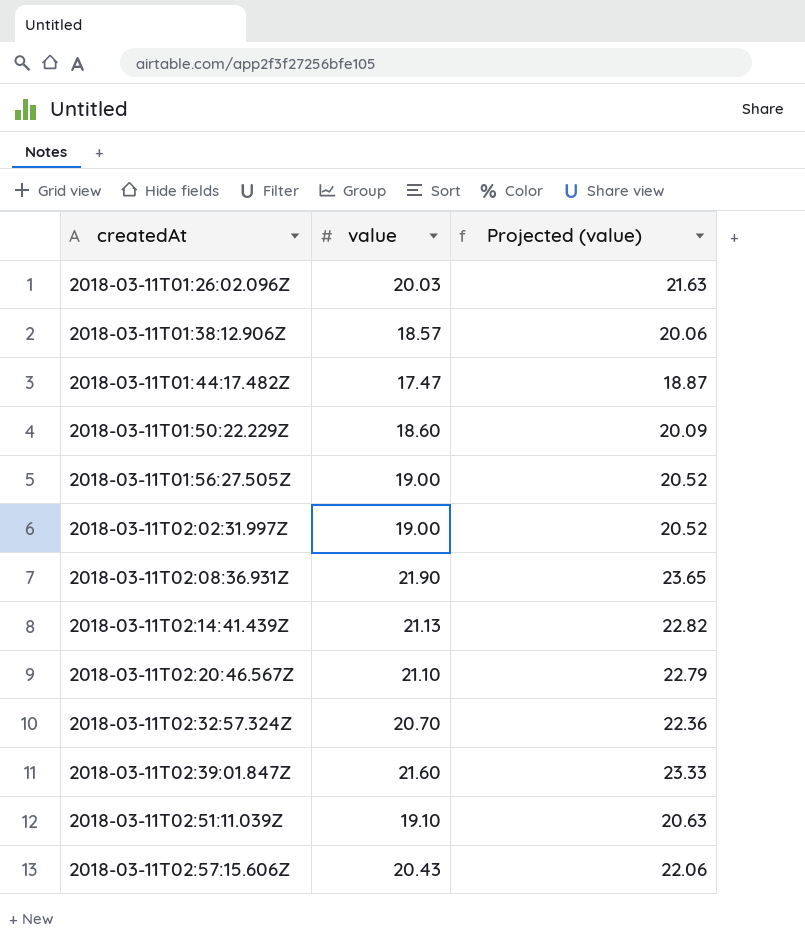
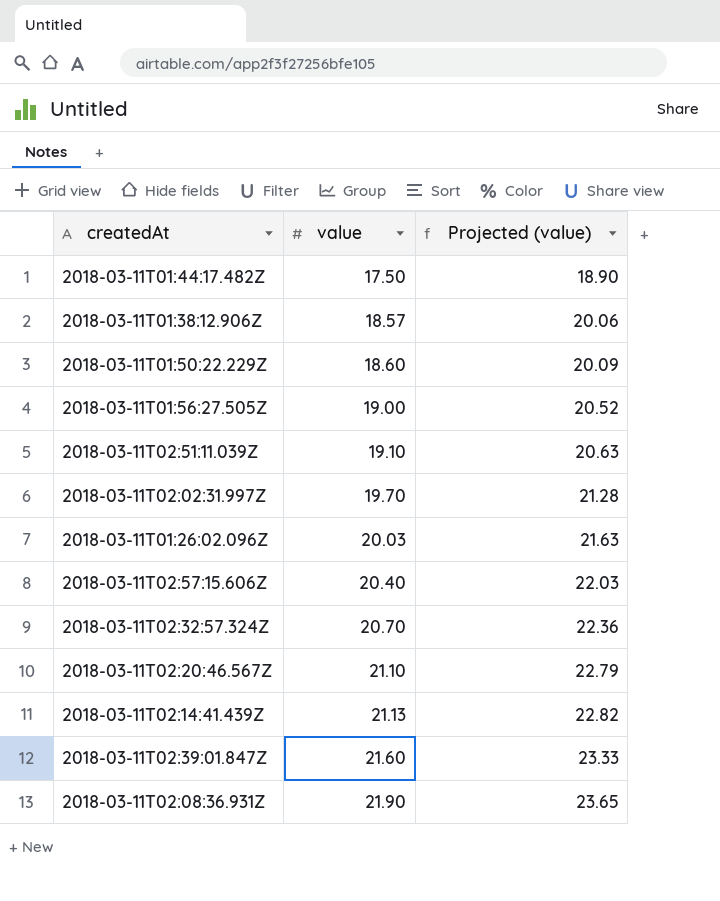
row order: createdAt ascending -> value ascending
2018-03-11T01:44:17.482Z | value: 17.47 -> 17.50
2018-03-11T01:44:17.482Z | Projected (value): 18.87 -> 18.90
2018-03-11T02:02:31.997Z | value: 19.00 -> 19.70
2018-03-11T02:02:31.997Z | Projected (value): 20.52 -> 21.28
2018-03-11T02:57:15.606Z | value: 20.43 -> 20.40
2018-03-11T02:57:15.606Z | Projected (value): 22.06 -> 22.03

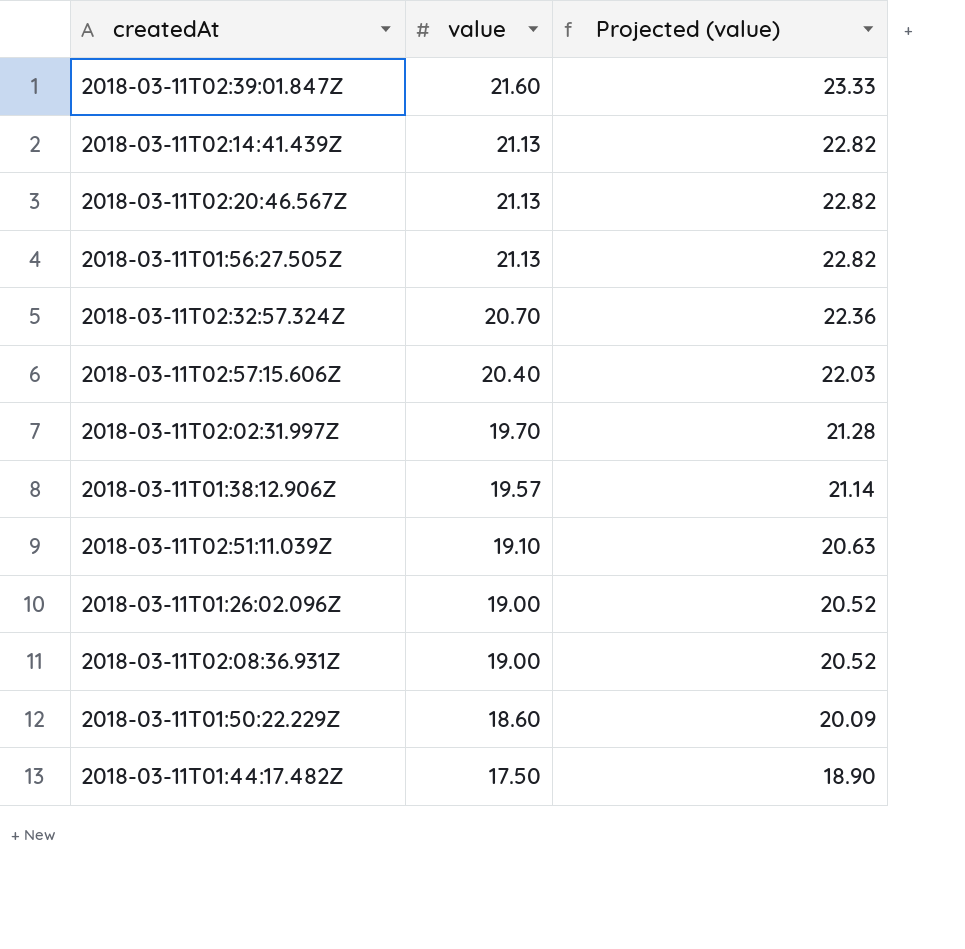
row order: value ascending -> value descending
2018-03-11T02:20:46.567Z | value: 21.10 -> 21.13
2018-03-11T02:20:46.567Z | Projected (value): 22.79 -> 22.82
2018-03-11T01:56:27.505Z | value: 19.00 -> 21.13
2018-03-11T01:56:27.505Z | Projected (value): 20.52 -> 22.82
2018-03-11T01:38:12.906Z | value: 18.57 -> 19.57
2018-03-11T01:38:12.906Z | Projected (value): 20.06 -> 21.14
2018-03-11T01:26:02.096Z | value: 20.03 -> 19.00
2018-03-11T01:26:02.096Z | Projected (value): 21.63 -> 20.52
2018-03-11T02:08:36.931Z | value: 21.90 -> 19.00
2018-03-11T02:08:36.931Z | Projected (value): 23.65 -> 20.52

